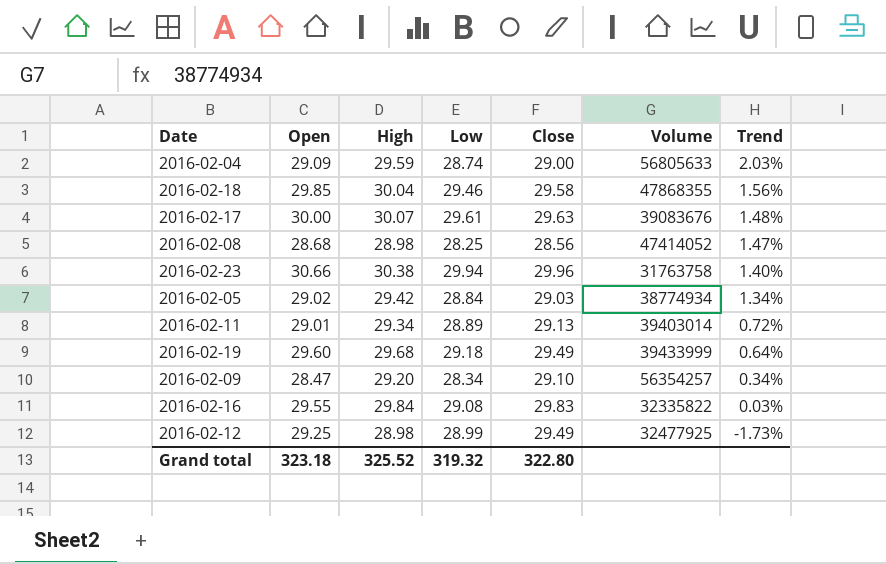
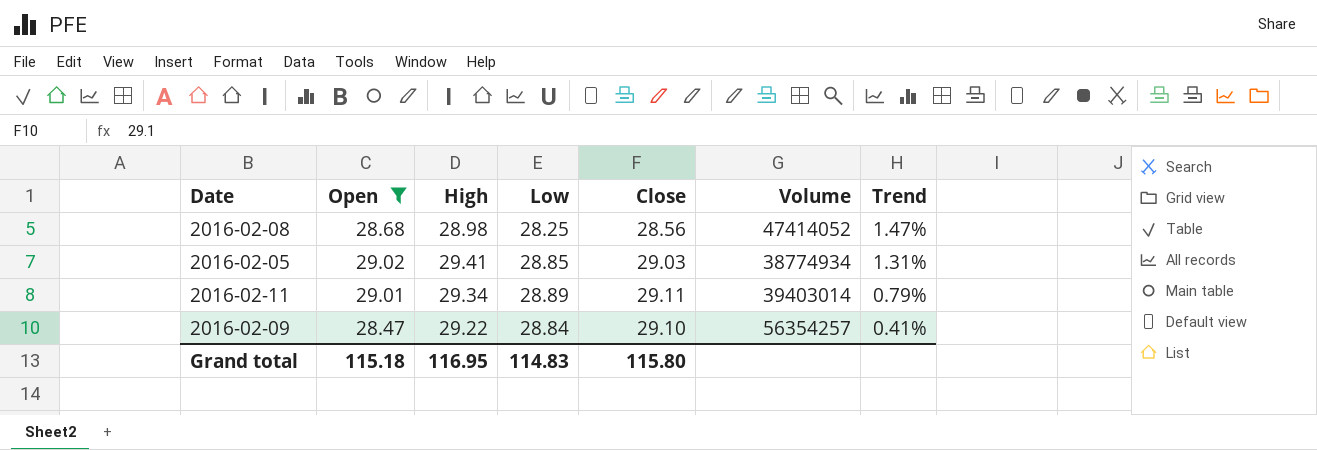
filter: none -> Open <= 29.02
2016-02-05 | High: 29.42 -> 29.41
2016-02-05 | Low: 28.84 -> 28.85
2016-02-05 | Trend: 1.34% -> 1.31%
2016-02-11 | Close: 29.13 -> 29.11
2016-02-11 | Trend: 0.72% -> 0.79%
2016-02-09 | High: 29.20 -> 29.22
2016-02-09 | Low: 28.34 -> 28.84
2016-02-09 | Trend: 0.34% -> 0.41%
Grand total | Open: 323.18 -> 115.18
Grand total | High: 325.52 -> 116.95
Grand total | Low: 319.32 -> 114.83
Grand total | Close: 322.80 -> 115.80

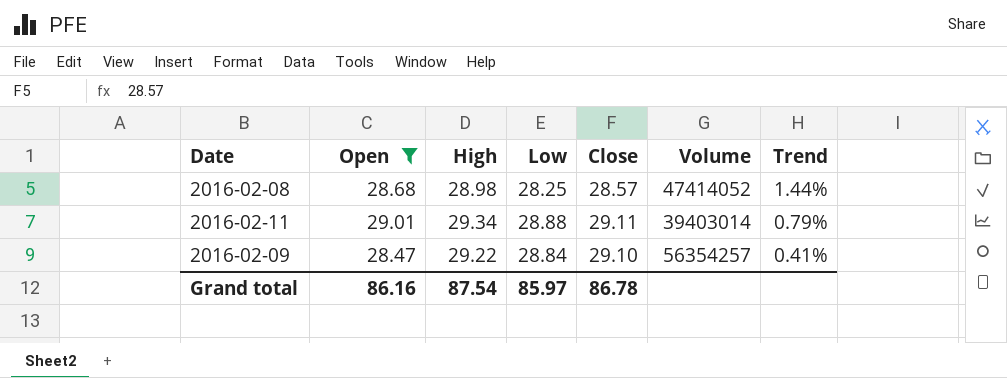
row 2016-02-05: 29.02 | 29.41 | 28.85 | 29.03 | 38774934 | 1.31% -> none
2016-02-08 | Close: 28.56 -> 28.57
2016-02-08 | Trend: 1.47% -> 1.44%
2016-02-11 | Low: 28.89 -> 28.88
Grand total | Open: 115.18 -> 86.16
Grand total | High: 116.95 -> 87.54
Grand total | Low: 114.83 -> 85.97
Grand total | Close: 115.80 -> 86.78

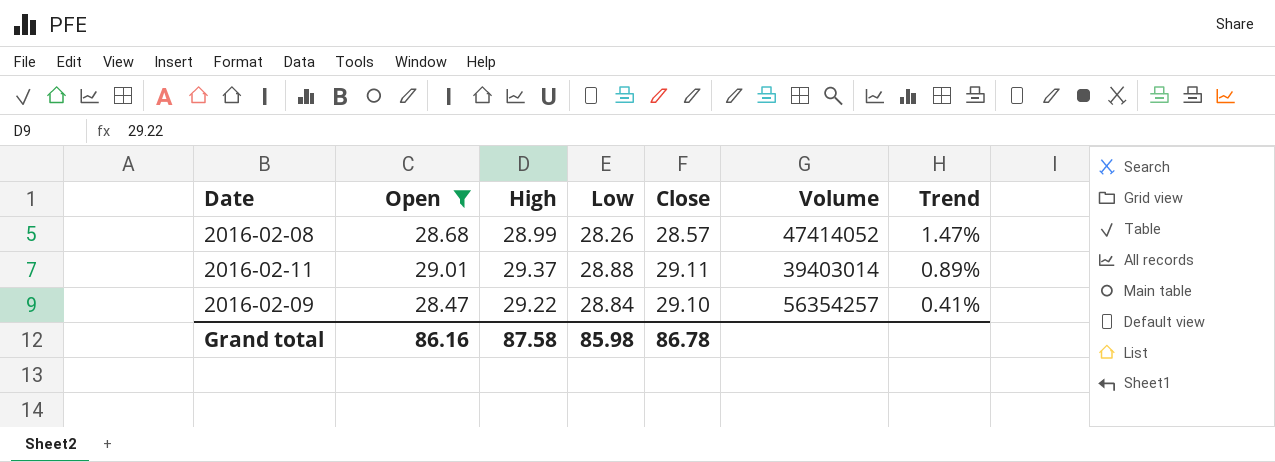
2016-02-08 | High: 28.98 -> 28.99
2016-02-08 | Low: 28.25 -> 28.26
2016-02-08 | Trend: 1.44% -> 1.47%
2016-02-11 | High: 29.34 -> 29.37
2016-02-11 | Trend: 0.79% -> 0.89%
Grand total | High: 87.54 -> 87.58
Grand total | Low: 85.97 -> 85.98

